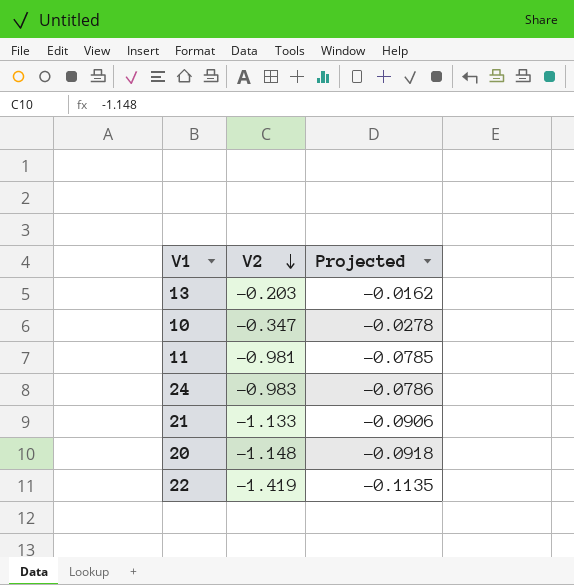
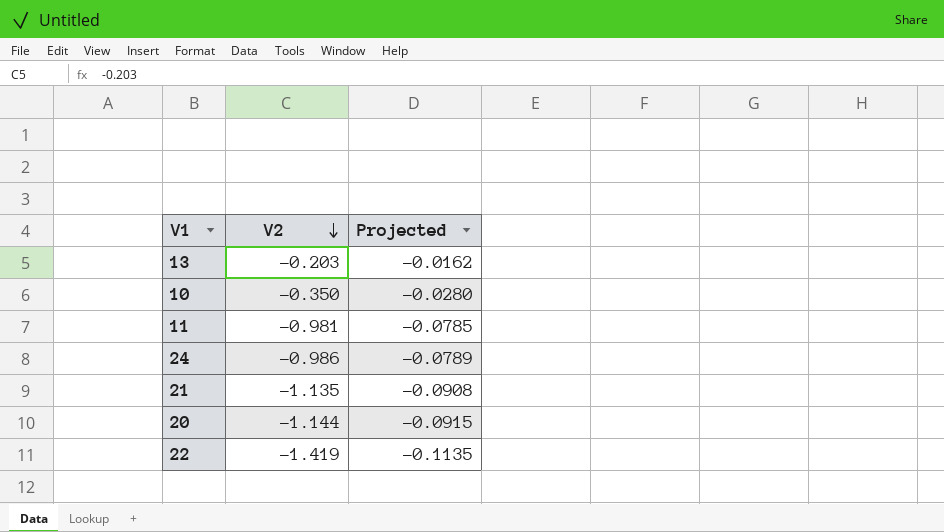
10 | V2: -0.347 -> -0.350
10 | Projected: -0.0278 -> -0.0280
24 | V2: -0.983 -> -0.986
24 | Projected: -0.0786 -> -0.0789
21 | V2: -1.133 -> -1.135
21 | Projected: -0.0906 -> -0.0908
20 | V2: -1.148 -> -1.144
20 | Projected: -0.0918 -> -0.0915

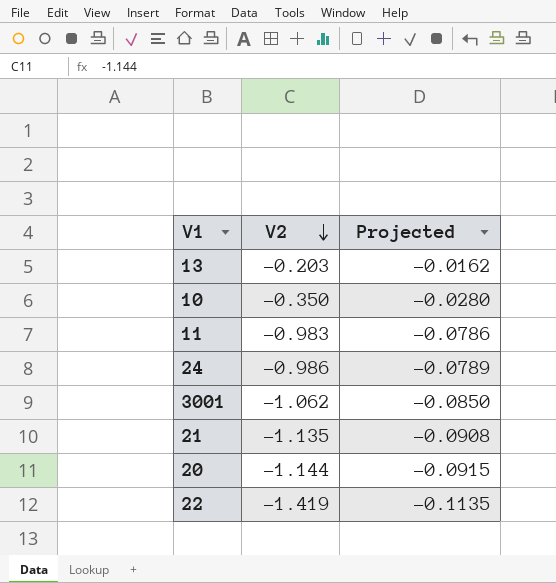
11 | V2: -0.981 -> -0.983
11 | Projected: -0.0785 -> -0.0786
row 3001: none -> -1.062 | -0.0850

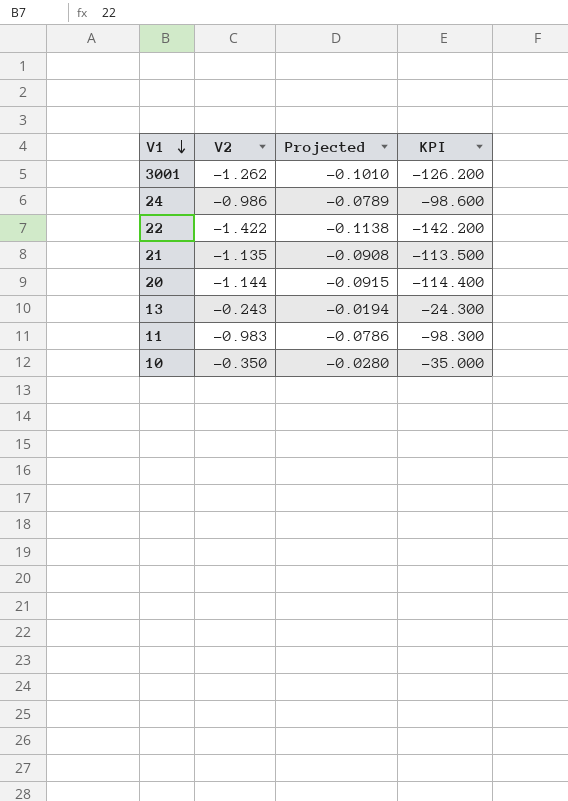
row order: V2 descending -> V1 descending
column KPI | formula: none -> [V2] * 100
3001 | V2: -1.062 -> -1.262
3001 | Projected: -0.0850 -> -0.1010
22 | V2: -1.419 -> -1.422
22 | Projected: -0.1135 -> -0.1138
13 | V2: -0.203 -> -0.243
13 | Projected: -0.0162 -> -0.0194

